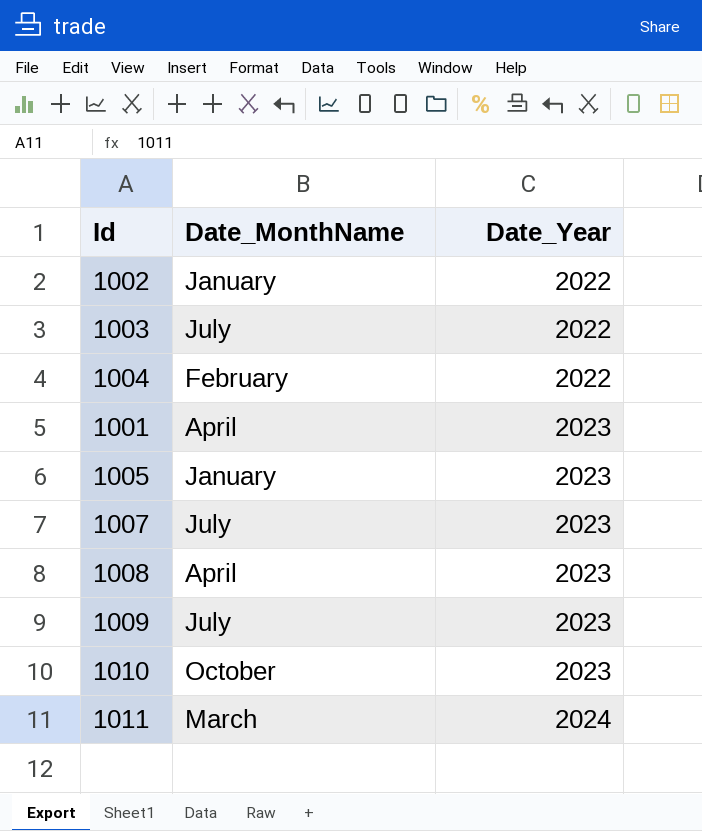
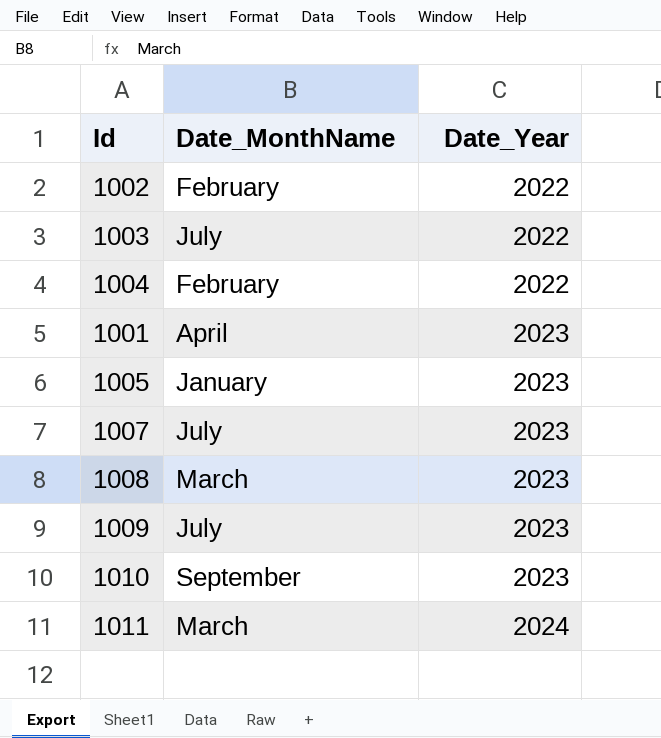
1002 | Date_MonthName: January -> February
1008 | Date_MonthName: April -> March
1010 | Date_MonthName: October -> September

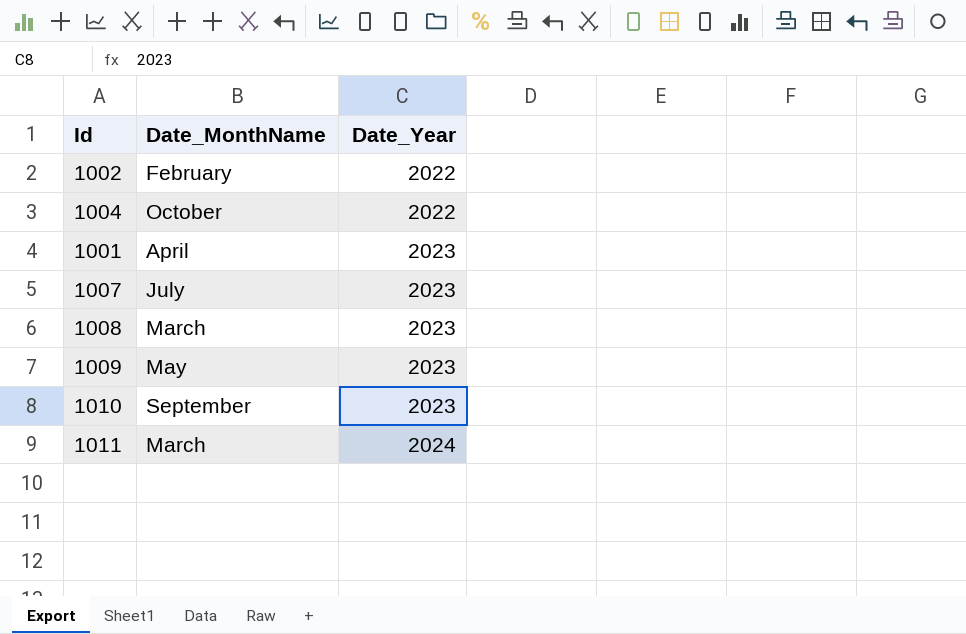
row 1003: July | 2022 -> none
row 1005: January | 2023 -> none
1004 | Date_MonthName: February -> October
1009 | Date_MonthName: July -> May

